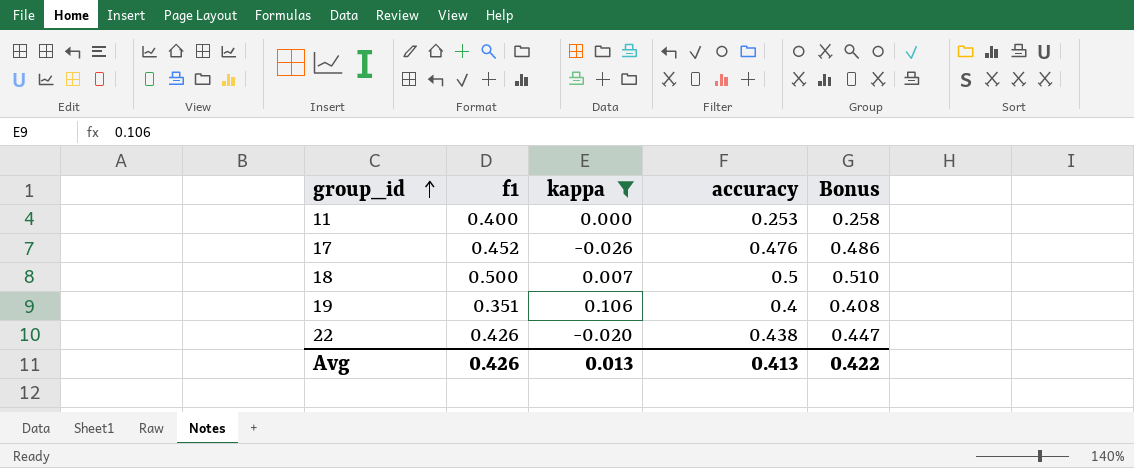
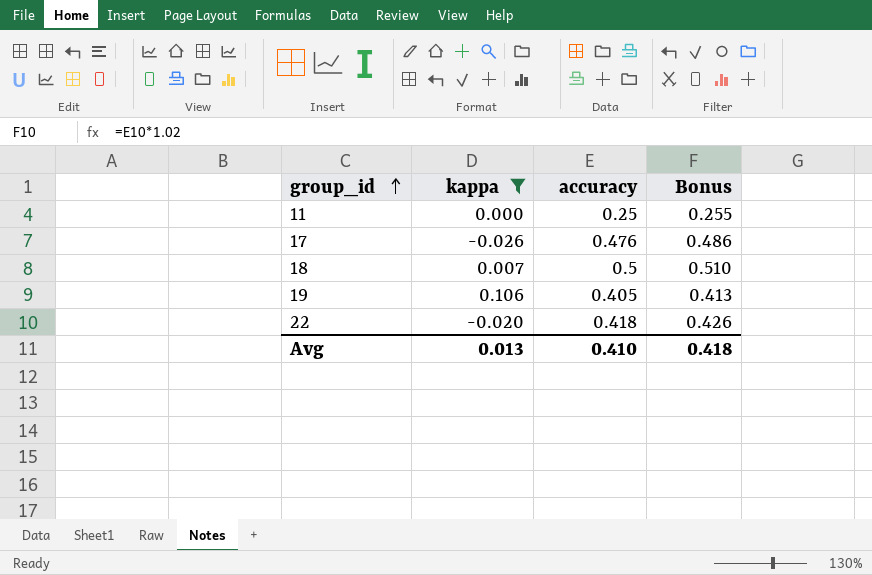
column f1 | position: 2 -> none
11 | accuracy: 0.253 -> 0.25
11 | Bonus: 0.258 -> 0.255
19 | accuracy: 0.4 -> 0.405
19 | Bonus: 0.408 -> 0.413
22 | accuracy: 0.438 -> 0.418
22 | Bonus: 0.447 -> 0.426
Avg | accuracy: 0.413 -> 0.410
Avg | Bonus: 0.422 -> 0.418

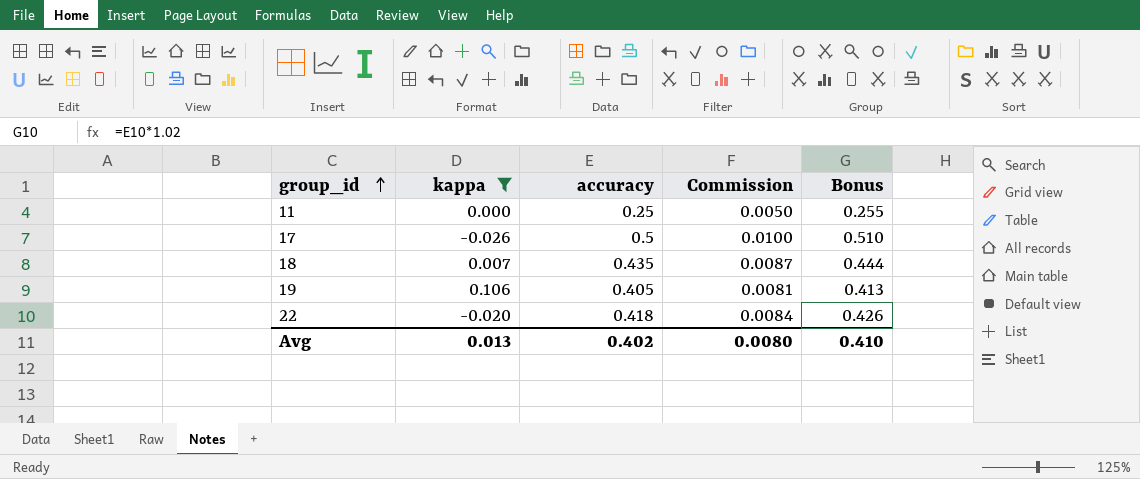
column Commission | formula: none -> [accuracy] * 0.02
17 | accuracy: 0.476 -> 0.5
17 | Bonus: 0.486 -> 0.510
18 | accuracy: 0.5 -> 0.435
18 | Bonus: 0.510 -> 0.444
Avg | accuracy: 0.410 -> 0.402
Avg | Bonus: 0.418 -> 0.410

